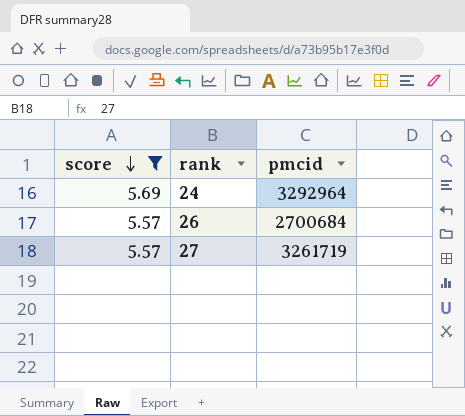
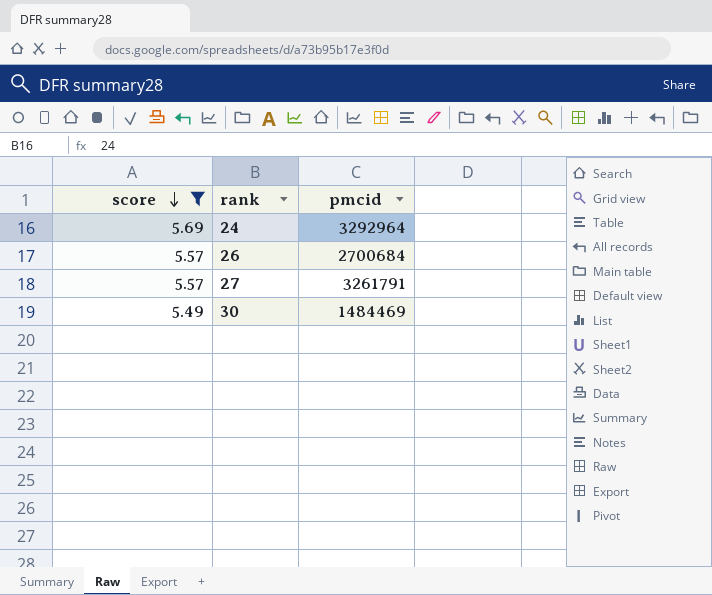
27 | pmcid: 3261719 -> 3261791
row 30: none -> 5.49 | 1484469

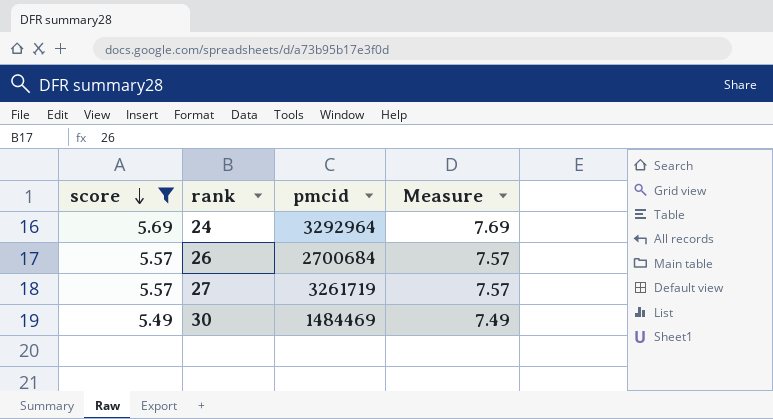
column Measure | formula: none -> [score] + 2
27 | pmcid: 3261791 -> 3261719

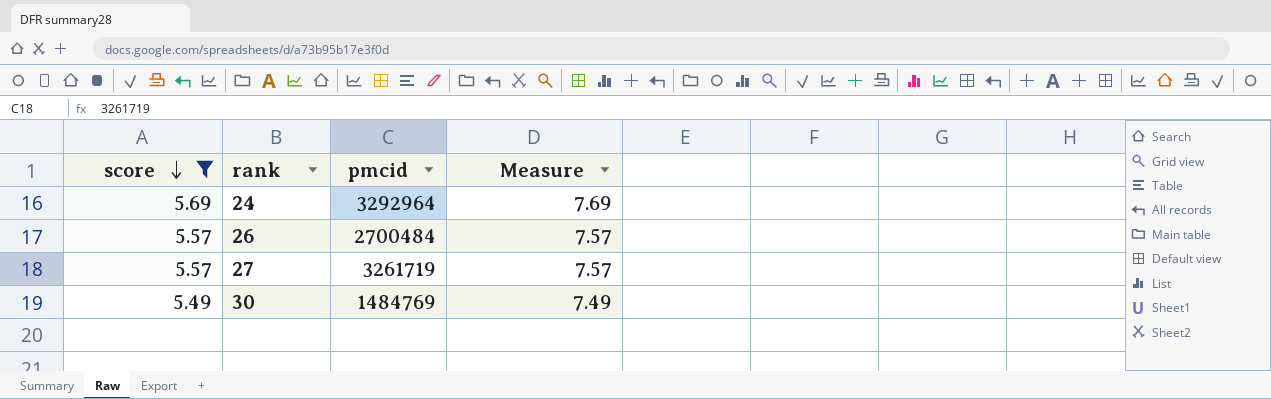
26 | pmcid: 2700684 -> 2700484
30 | pmcid: 1484469 -> 1484769

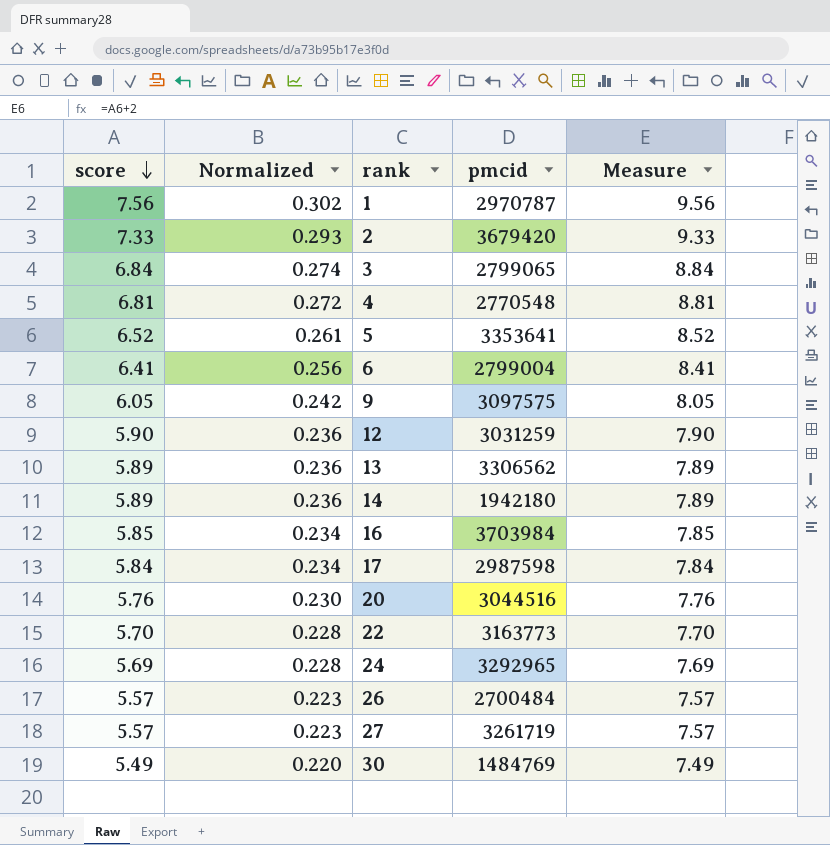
filter: score <= 5.69 -> none
column Normalized | formula: none -> [score] * 0.04
24 | pmcid: 3292964 -> 3292965

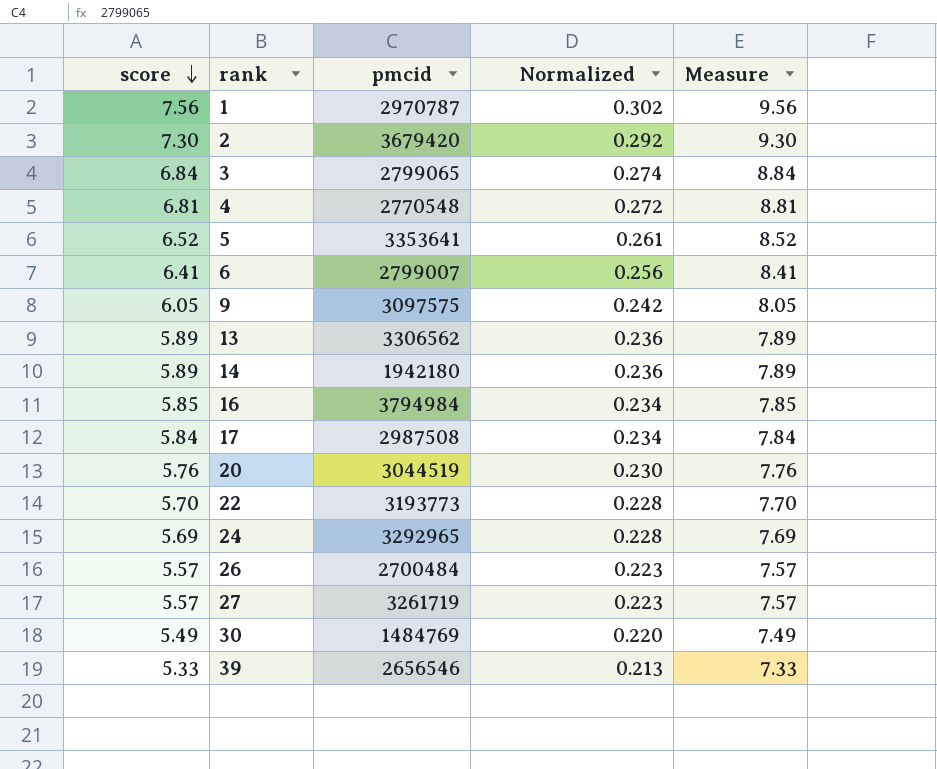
column Normalized | position: 2 -> 4
row 12: 5.90 | 0.236 | 3031259 | 7.90 -> none
2 | score: 7.33 -> 7.30
2 | Normalized: 0.293 -> 0.292
2 | Measure: 9.33 -> 9.30
6 | pmcid: 2799004 -> 2799007
16 | pmcid: 3703984 -> 3794984
17 | pmcid: 2987598 -> 2987508
20 | pmcid: 3044516 -> 3044519
22 | pmcid: 3163773 -> 3193773
row 39: none -> 5.33 | 2656546 | 0.213 | 7.33

